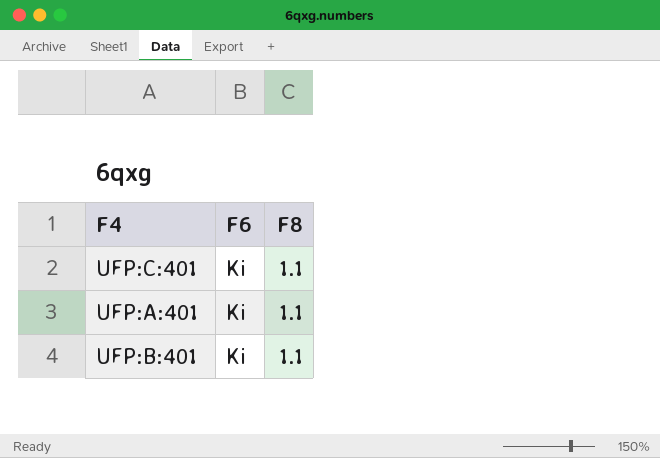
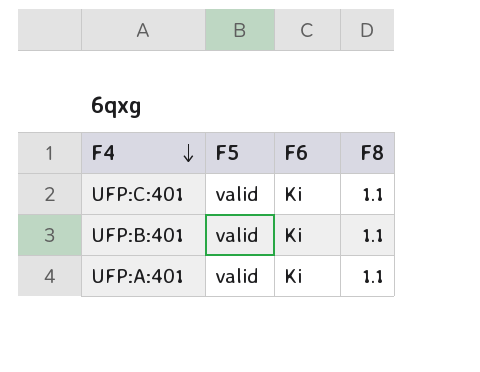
row order: none -> F4 descending
column F5 | position: none -> 2

